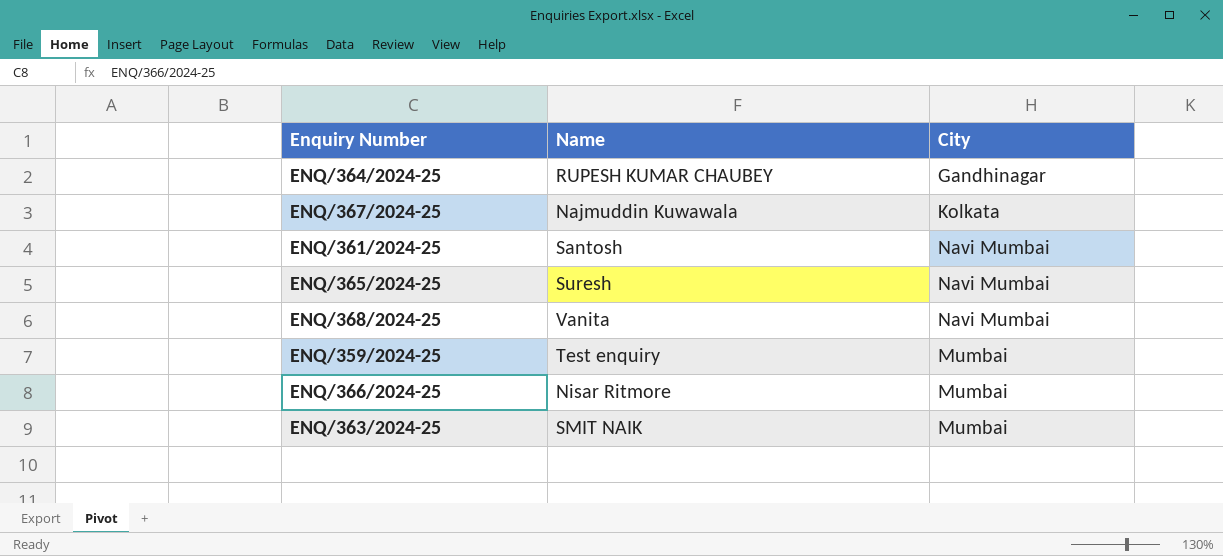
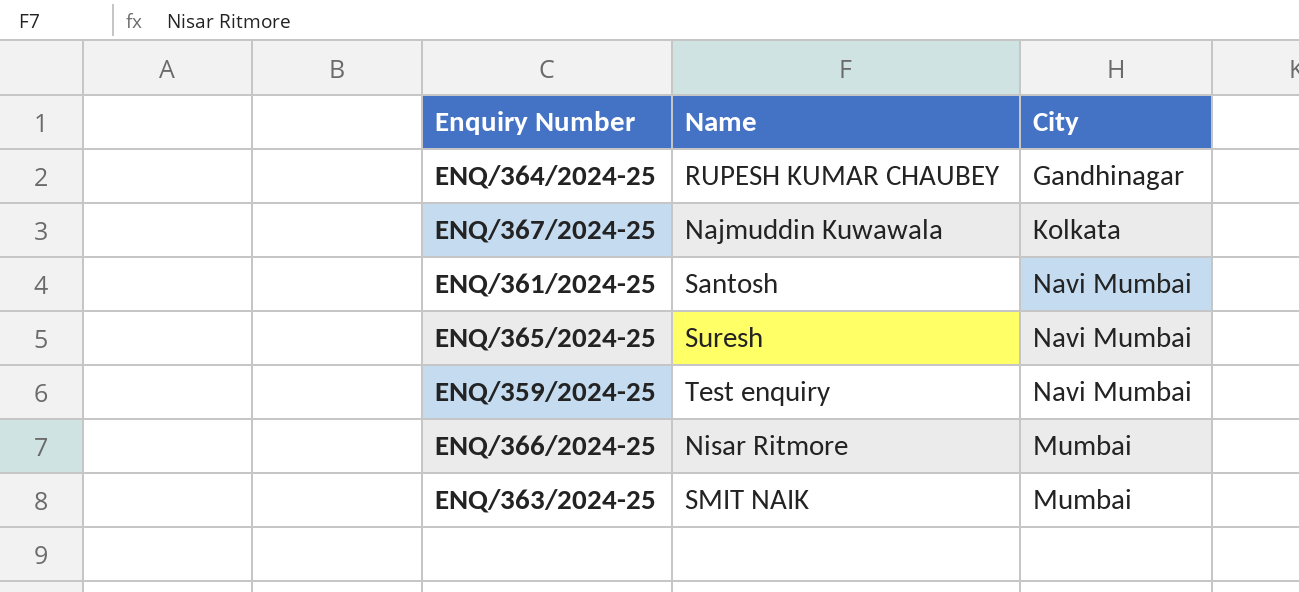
row ENQ/368/2024-25: Vanita | Navi Mumbai -> none
ENQ/359/2024-25 | City: Mumbai -> Navi Mumbai

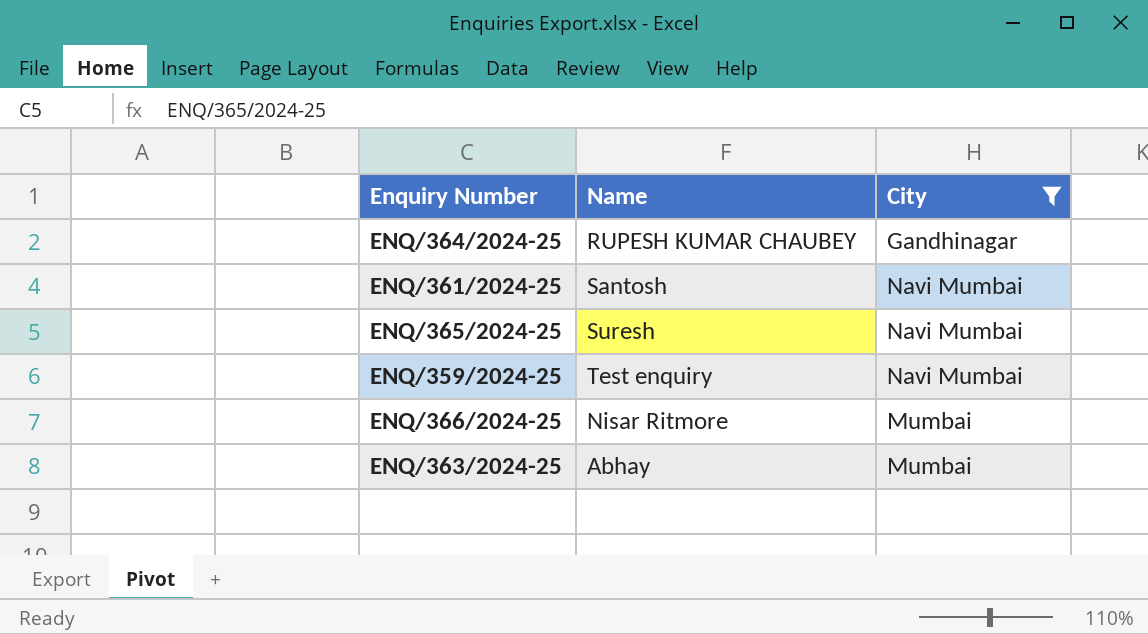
filter: none -> City != Kolkata
ENQ/363/2024-25 | Name: SMIT NAIK -> Abhay

